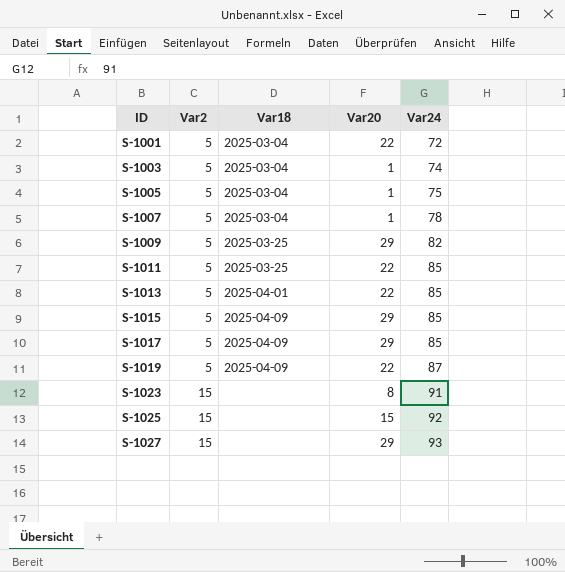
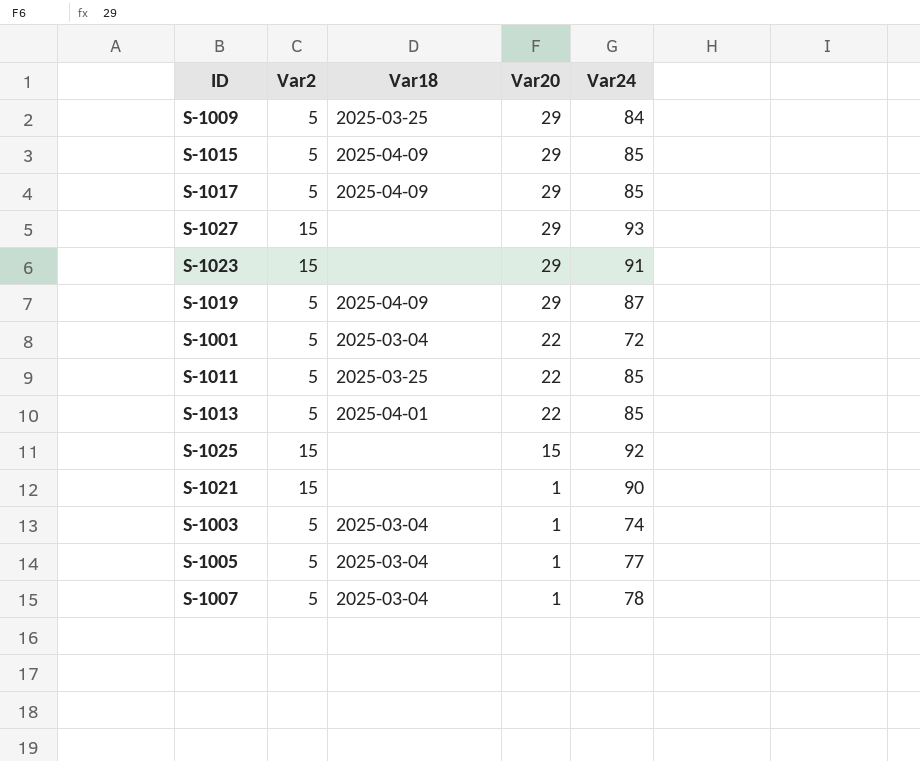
row order: ID ascending -> Var20 descending
S-1009 | Var24: 82 -> 84
S-1023 | Var20: 8 -> 29
S-1019 | Var20: 22 -> 29
row S-1021: none -> 15 | none | 1 | 90
S-1005 | Var24: 75 -> 77

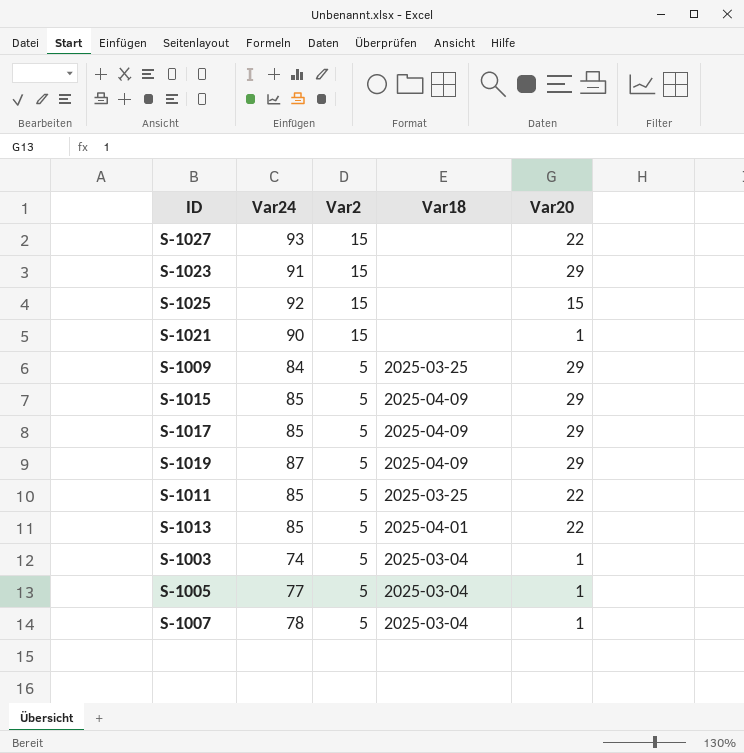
row order: Var20 descending -> Var2 descending
column Var24 | position: 5 -> 2
row S-1001: 5 | 2025-03-04 | 22 | 72 -> none
S-1027 | Var20: 29 -> 22

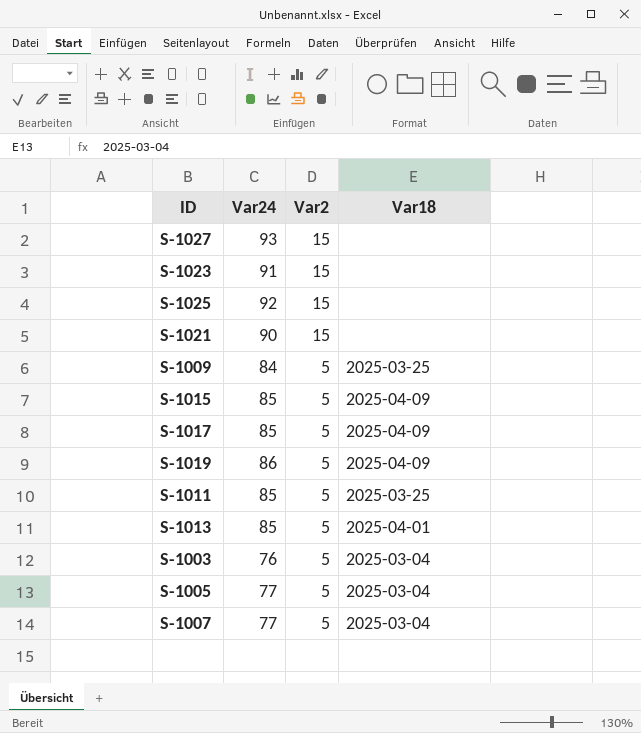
column Var20 | position: 5 -> none
S-1019 | Var24: 87 -> 86
S-1003 | Var24: 74 -> 76
S-1007 | Var24: 78 -> 77

